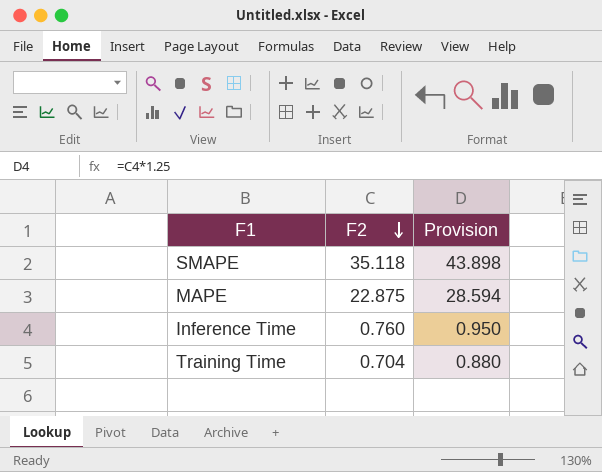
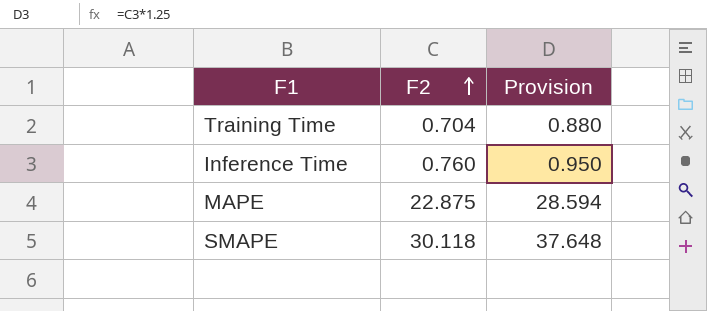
row order: F2 descending -> F2 ascending
SMAPE | F2: 35.118 -> 30.118
SMAPE | Provision: 43.898 -> 37.648

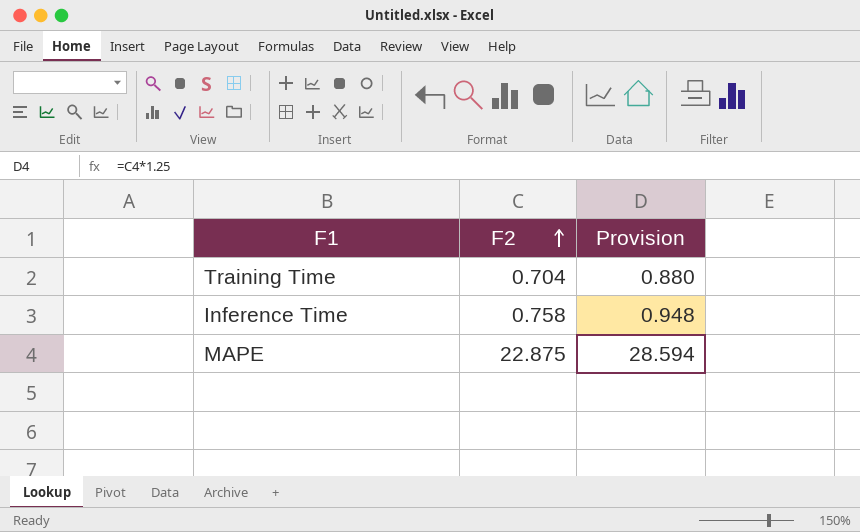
row SMAPE: 30.118 | 37.648 -> none
Inference Time | F2: 0.760 -> 0.758
Inference Time | Provision: 0.950 -> 0.948

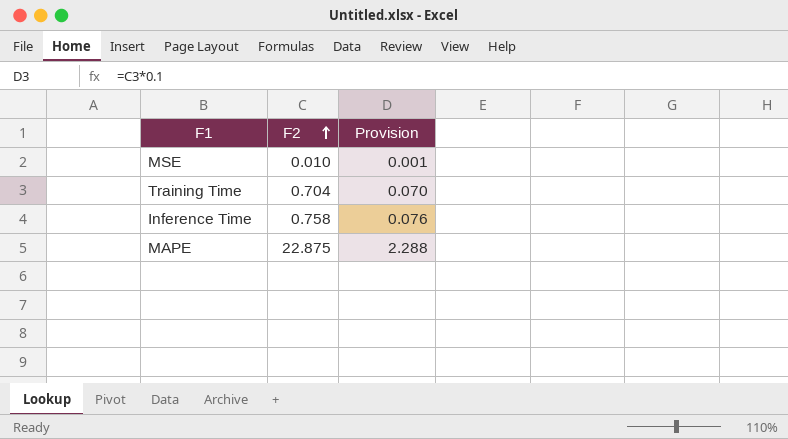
column Provision | formula: [F2] * 1.25 -> [F2] * 0.1
row MSE: none -> 0.010 | 0.001

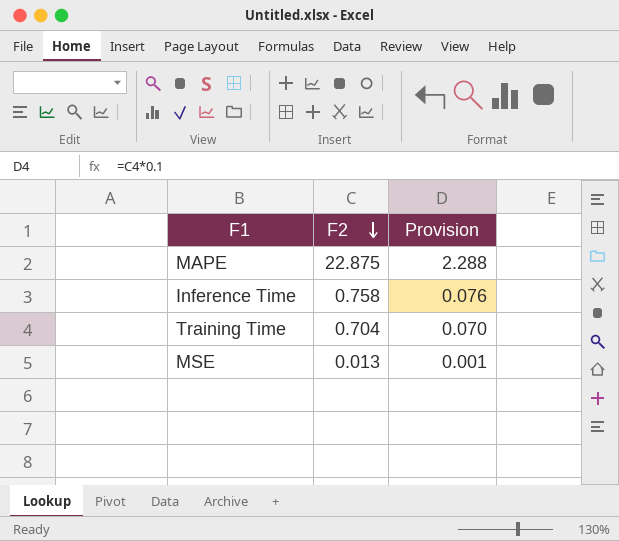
row order: F2 ascending -> F2 descending
MSE | F2: 0.010 -> 0.013

